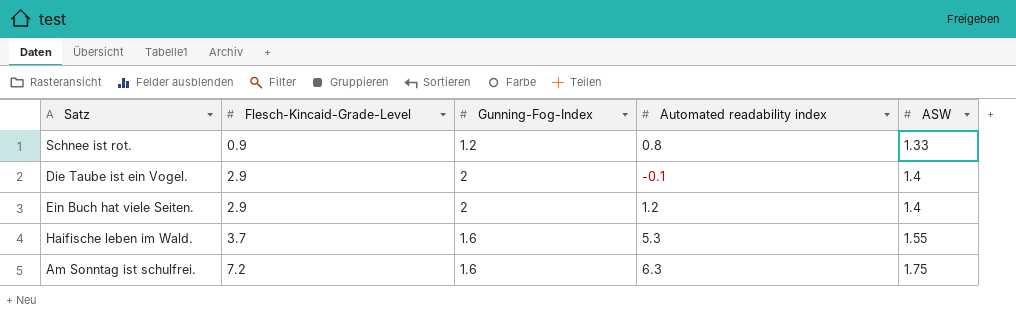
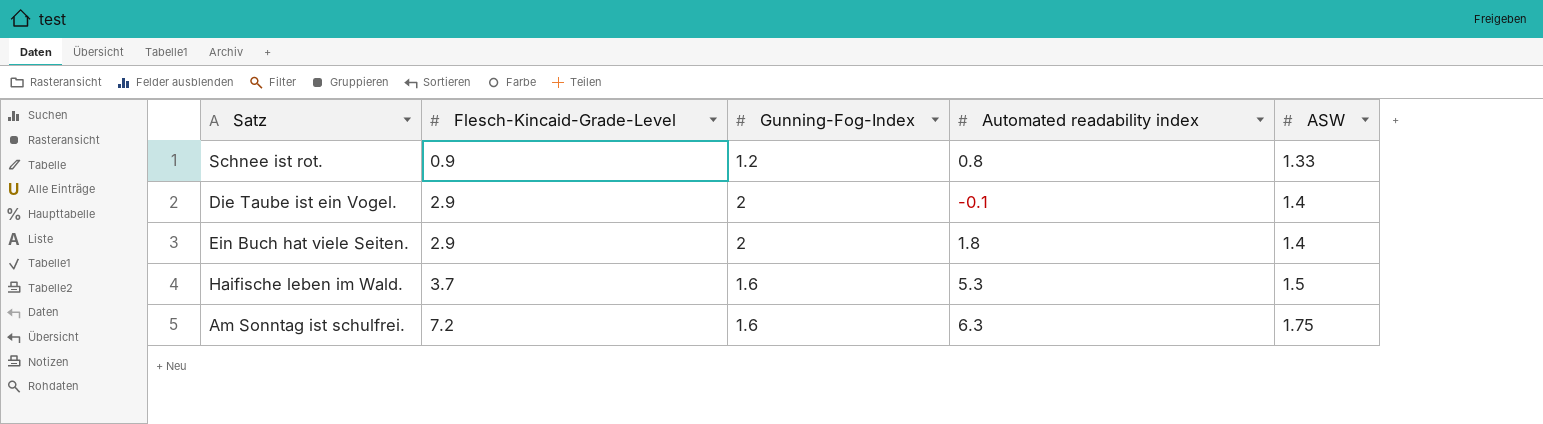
Ein Buch hat viele Seiten. | Automated readability index: 1.2 -> 1.8
Haifische leben im Wald. | ASW: 1.55 -> 1.5

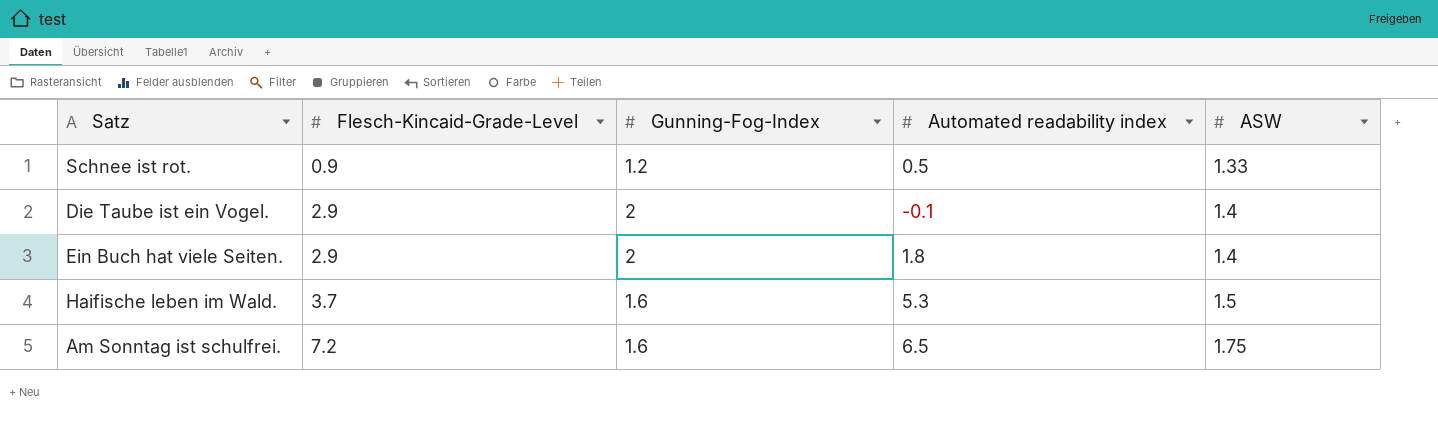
Schnee ist rot. | Automated readability index: 0.8 -> 0.5
Am Sonntag ist schulfrei. | Automated readability index: 6.3 -> 6.5

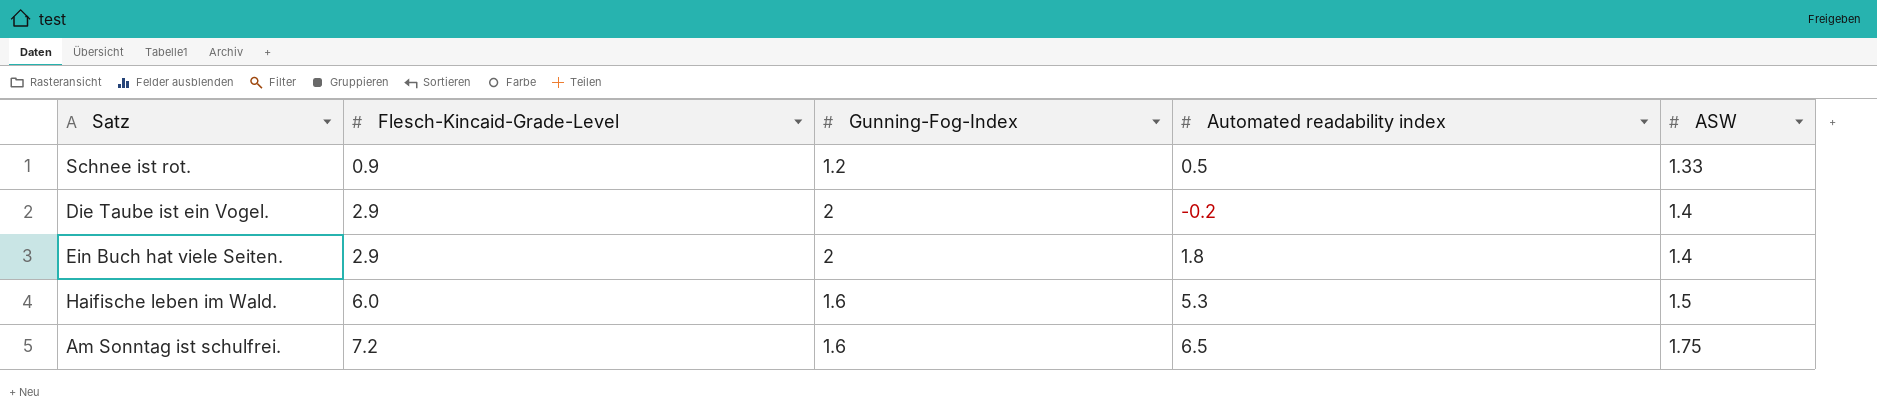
Die Taube ist ein Vogel. | Automated readability index: -0.1 -> -0.2
Haifische leben im Wald. | Flesch-Kincaid-Grade-Level: 3.7 -> 6.0

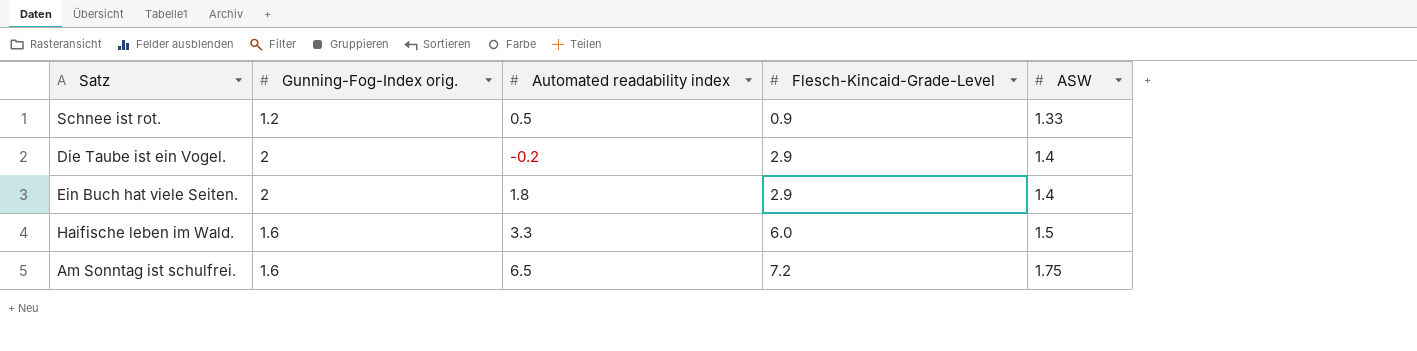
column name: Gunning-Fog-Index -> Gunning-Fog-Index orig.
column Flesch-Kincaid-Grade-Level | position: 2 -> 4
Haifische leben im Wald. | Automated readability index: 5.3 -> 3.3

